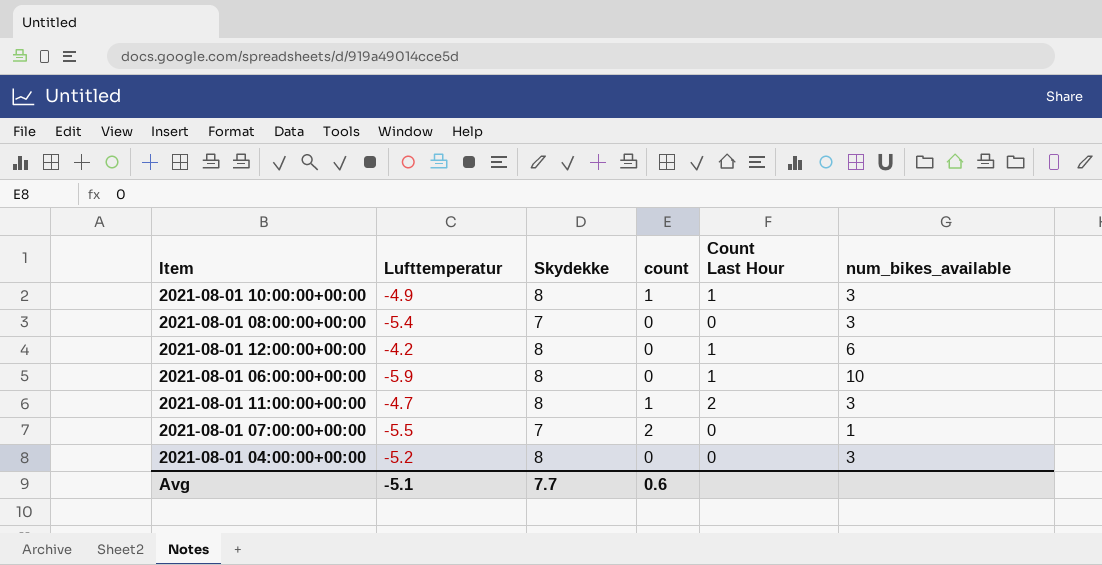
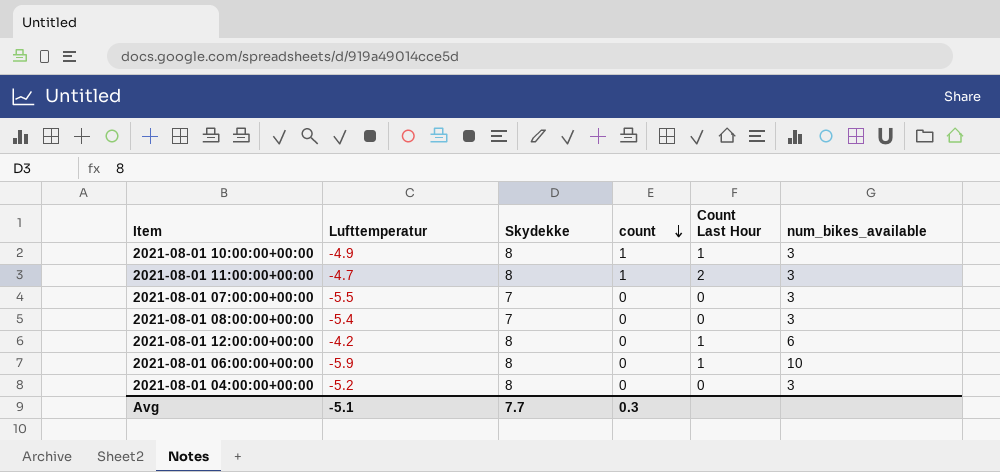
row order: none -> count descending
2021-08-01 07:00:00+00:00 | count: 2 -> 0
2021-08-01 07:00:00+00:00 | num_bikes_available: 1 -> 3
Avg | count: 0.6 -> 0.3

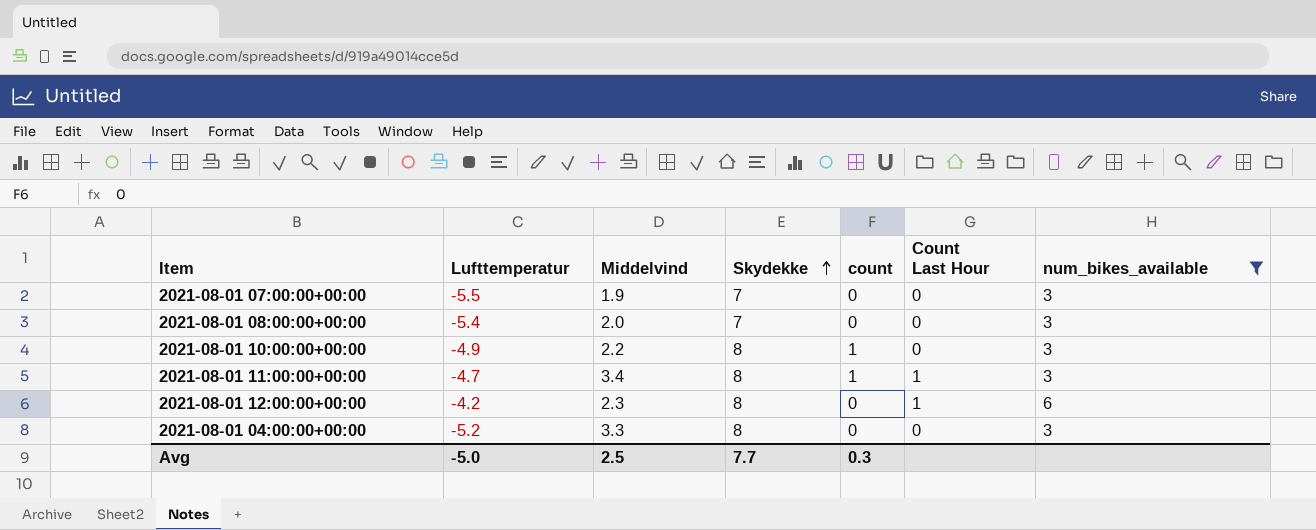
filter: none -> num_bikes_available != 10
row order: count descending -> Skydekke ascending
column Middelvind | position: none -> 3
2021-08-01 10:00:00+00:00 | Count Last Hour: 1 -> 0
2021-08-01 11:00:00+00:00 | Count Last Hour: 2 -> 1
Avg | Lufttemperatur: -5.1 -> -5.0

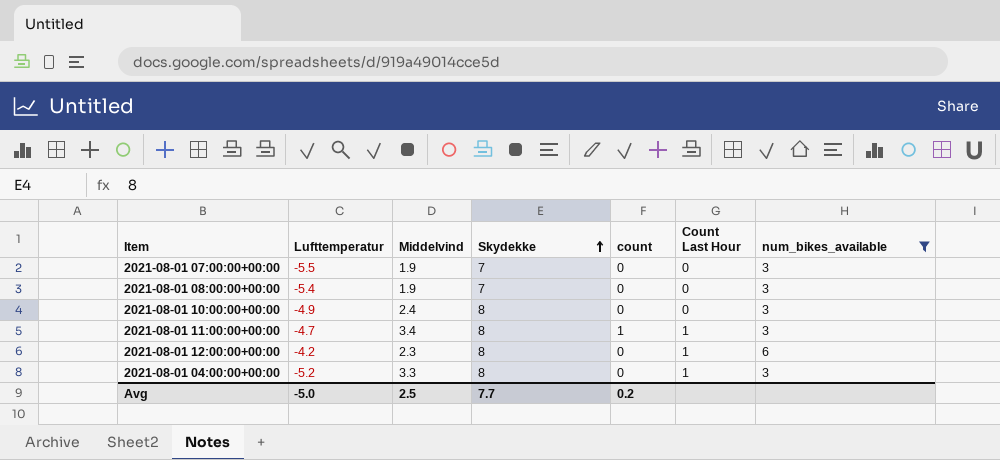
2021-08-01 08:00:00+00:00 | Middelvind: 2.0 -> 1.9
2021-08-01 10:00:00+00:00 | Middelvind: 2.2 -> 2.4
2021-08-01 10:00:00+00:00 | count: 1 -> 0
2021-08-01 04:00:00+00:00 | Count Last Hour: 0 -> 1
Avg | count: 0.3 -> 0.2

